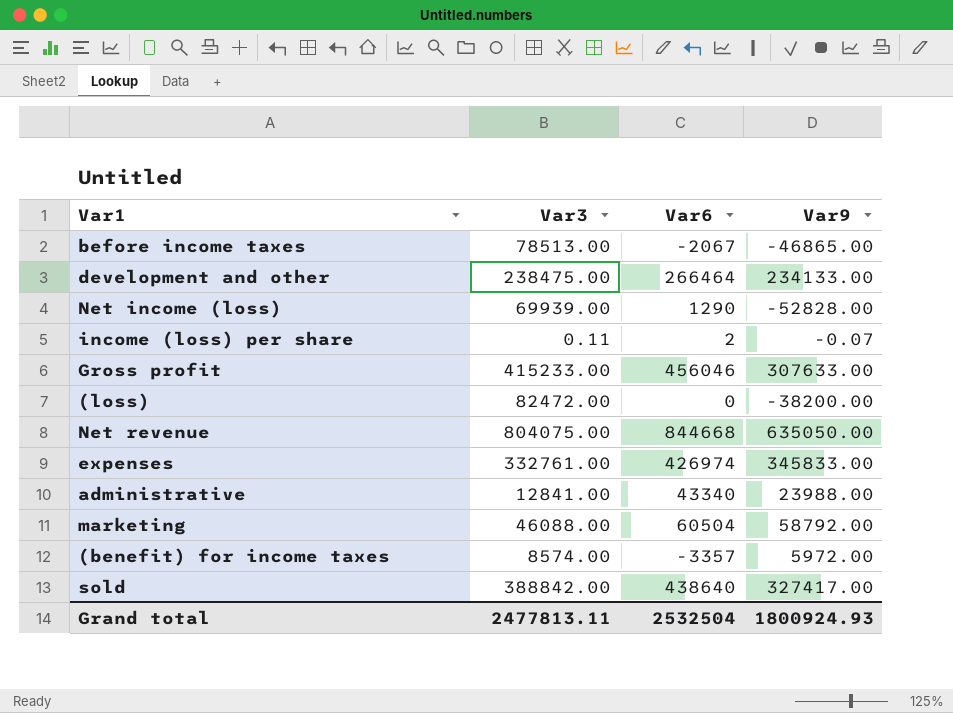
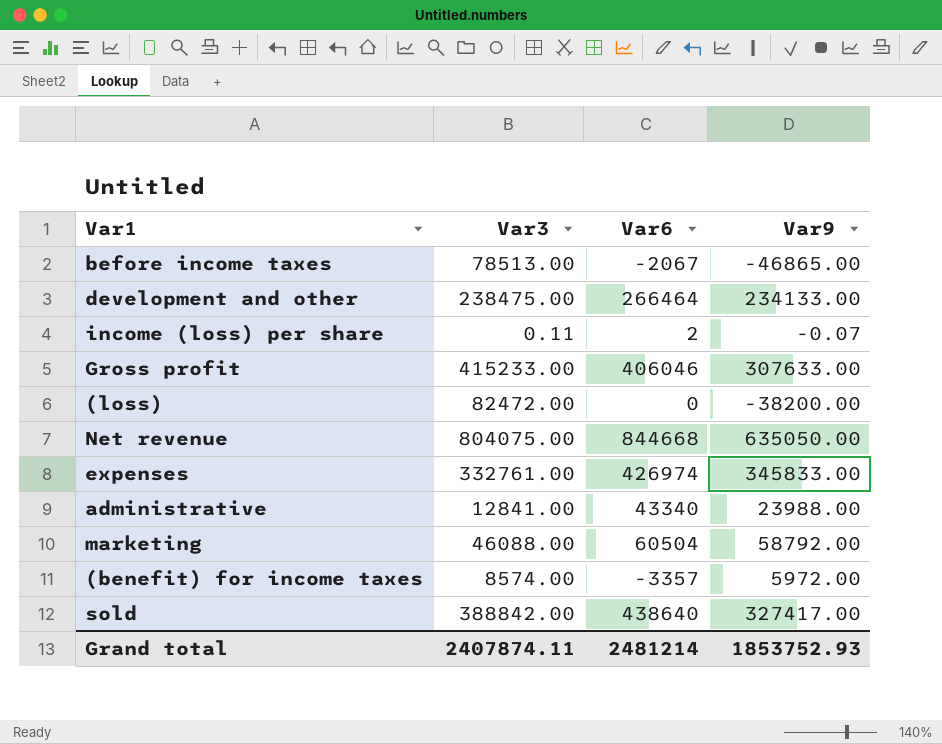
row Net income (loss): 69939.00 | 1290 | -52828.00 -> none
Gross profit | Var6: 456046 -> 406046
Grand total | Var3: 2477813.11 -> 2407874.11
Grand total | Var6: 2532504 -> 2481214
Grand total | Var9: 1800924.93 -> 1853752.93

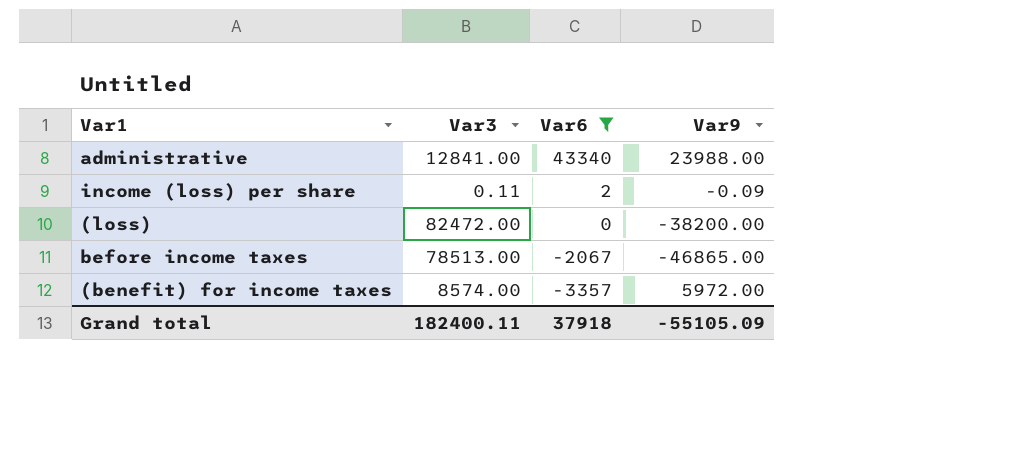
filter: none -> Var6 <= 43340
row order: none -> Var6 descending
income (loss) per share | Var9: -0.07 -> -0.09
Grand total | Var3: 2407874.11 -> 182400.11
Grand total | Var6: 2481214 -> 37918
Grand total | Var9: 1853752.93 -> -55105.09

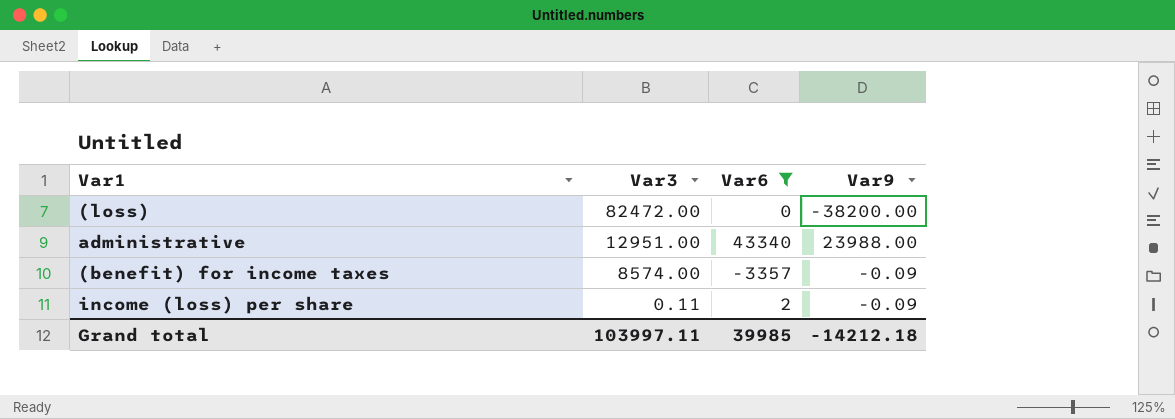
row order: Var6 descending -> Var3 descending
row before income taxes: 78513.00 | -2067 | -46865.00 -> none
administrative | Var3: 12841.00 -> 12951.00
(benefit) for income taxes | Var9: 5972.00 -> -0.09
Grand total | Var3: 182400.11 -> 103997.11
Grand total | Var6: 37918 -> 39985
Grand total | Var9: -55105.09 -> -14212.18

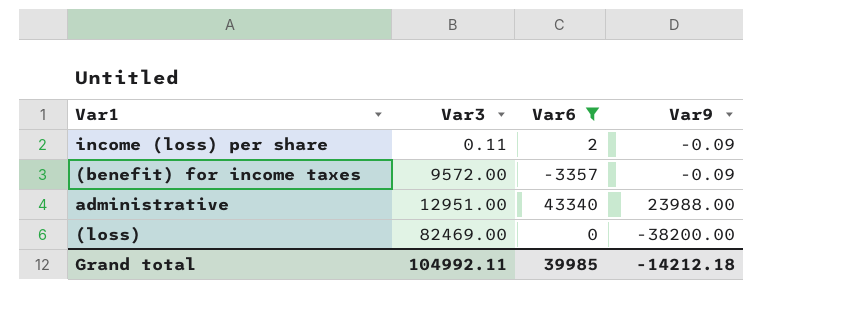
row order: Var3 descending -> Var3 ascending
(benefit) for income taxes | Var3: 8574.00 -> 9572.00
(loss) | Var3: 82472.00 -> 82469.00
Grand total | Var3: 103997.11 -> 104992.11

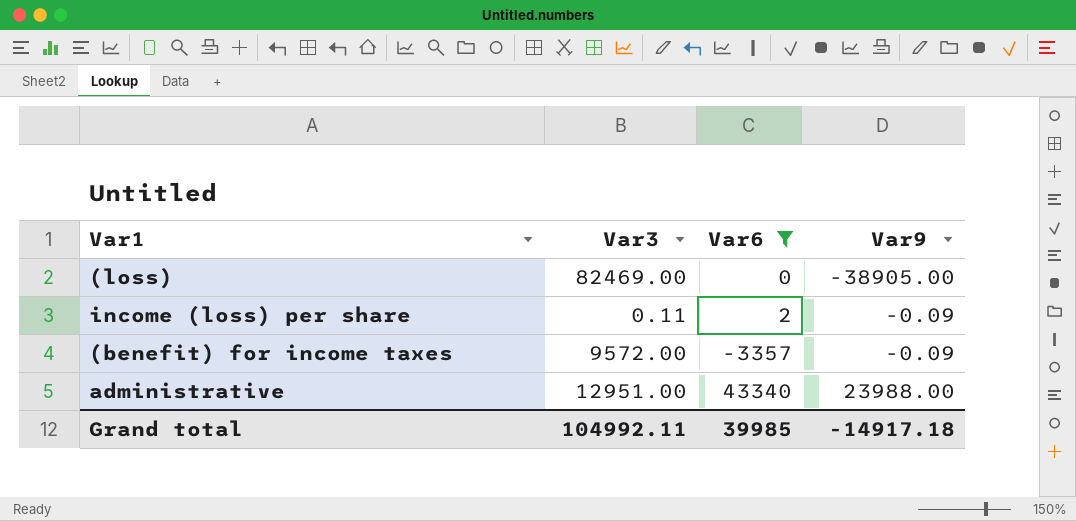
row order: Var3 ascending -> Var9 ascending
(loss) | Var9: -38200.00 -> -38905.00
Grand total | Var9: -14212.18 -> -14917.18

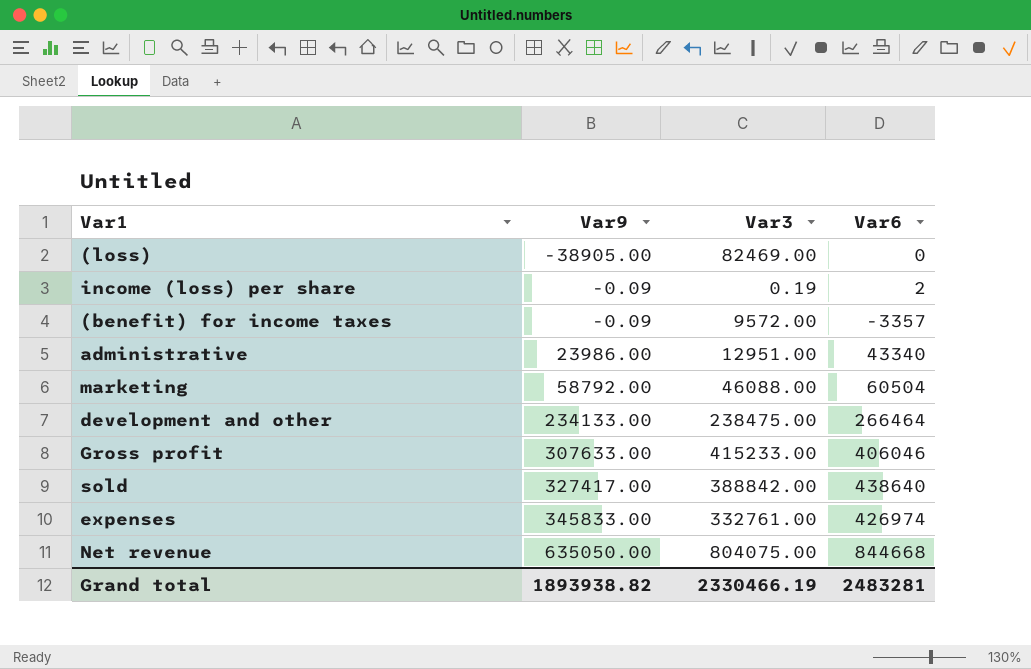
filter: Var6 <= 43340 -> none
column Var9 | position: 4 -> 2
income (loss) per share | Var3: 0.11 -> 0.19
administrative | Var9: 23988.00 -> 23986.00
Grand total | Var9: -14917.18 -> 1893938.82
Grand total | Var3: 104992.11 -> 2330466.19
Grand total | Var6: 39985 -> 2483281

